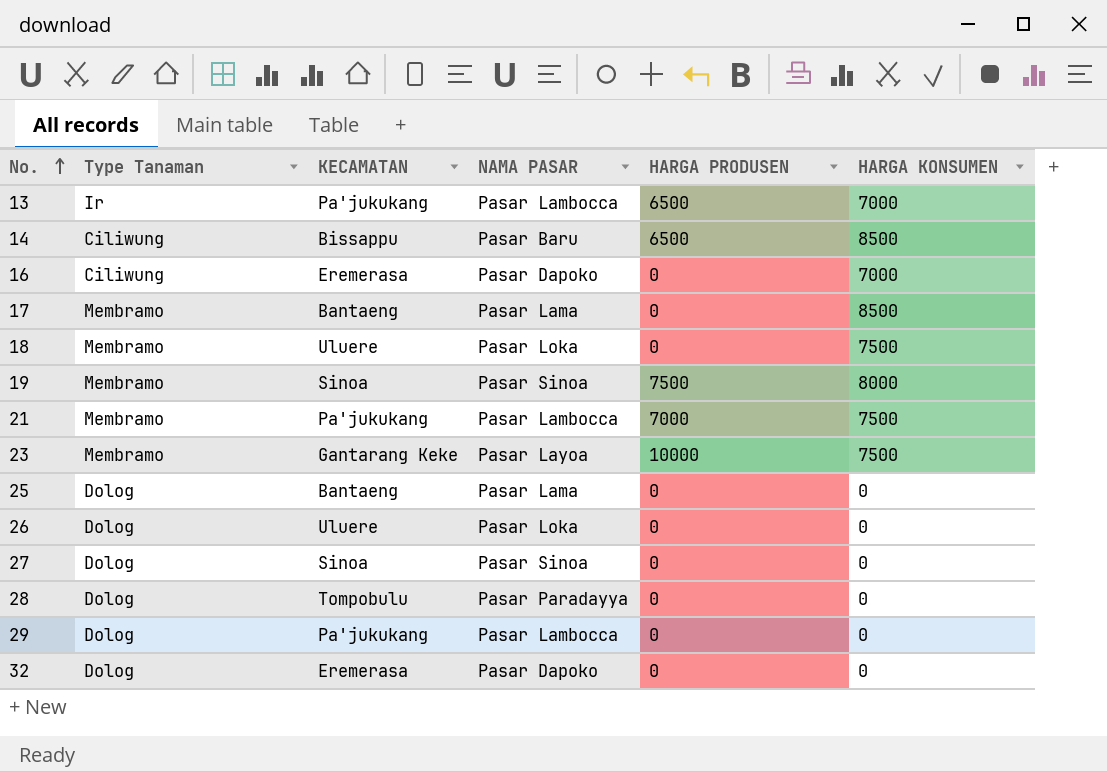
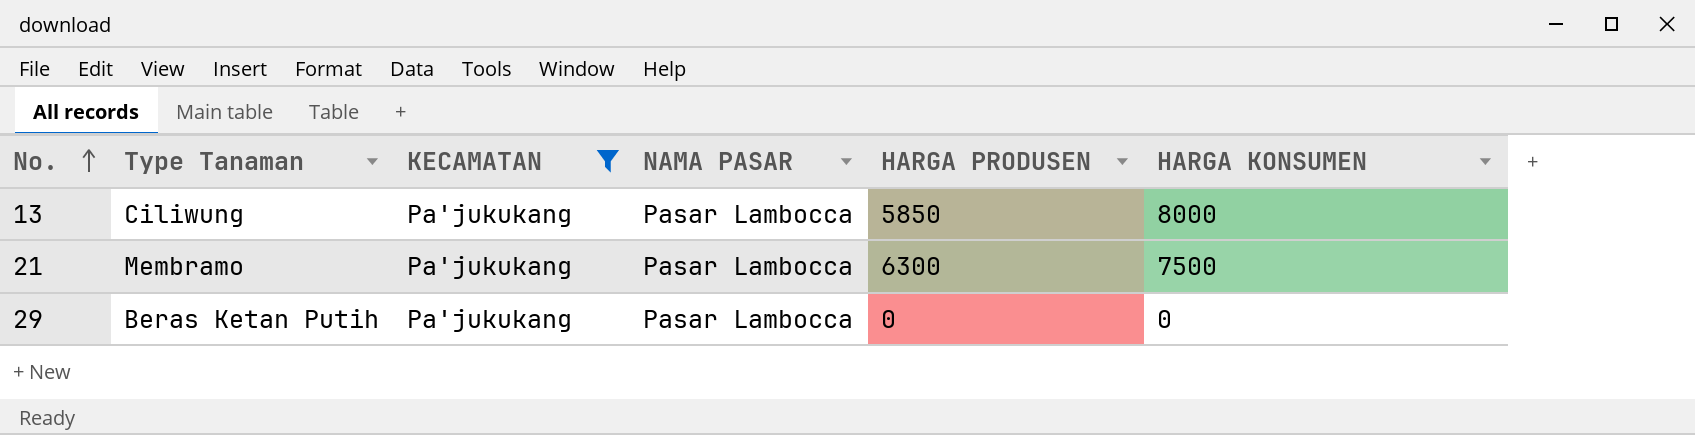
filter: none -> KECAMATAN = Pa'jukukang
13 | Type Tanaman: Ir -> Ciliwung
13 | HARGA PRODUSEN: 6500 -> 5850
13 | HARGA KONSUMEN: 7000 -> 8000
21 | HARGA PRODUSEN: 7000 -> 6300
29 | Type Tanaman: Dolog -> Beras Ketan Putih

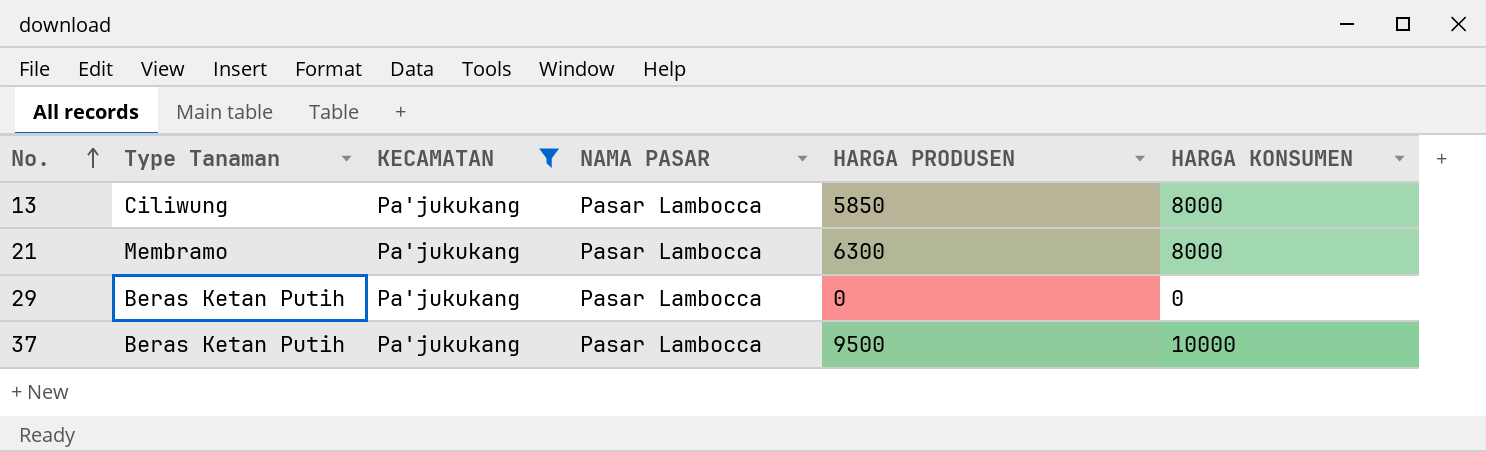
21 | HARGA KONSUMEN: 7500 -> 8000
row 37: none -> Beras Ketan Putih | Pa'jukukang | Pasar Lambocca | 9500 | 10000

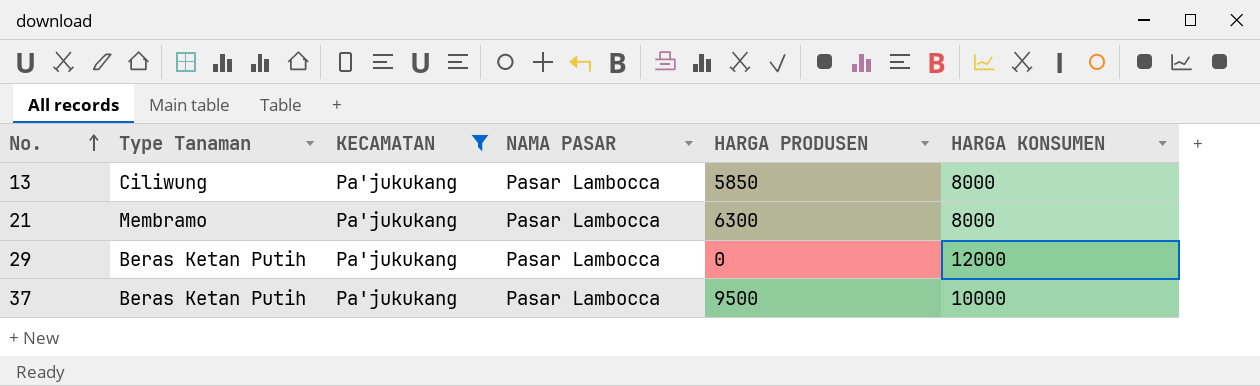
29 | HARGA KONSUMEN: 0 -> 12000

